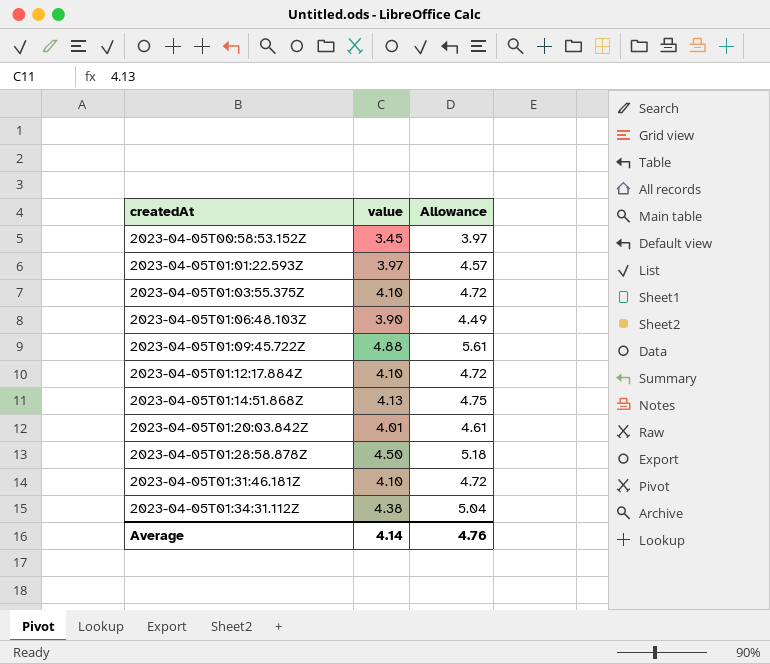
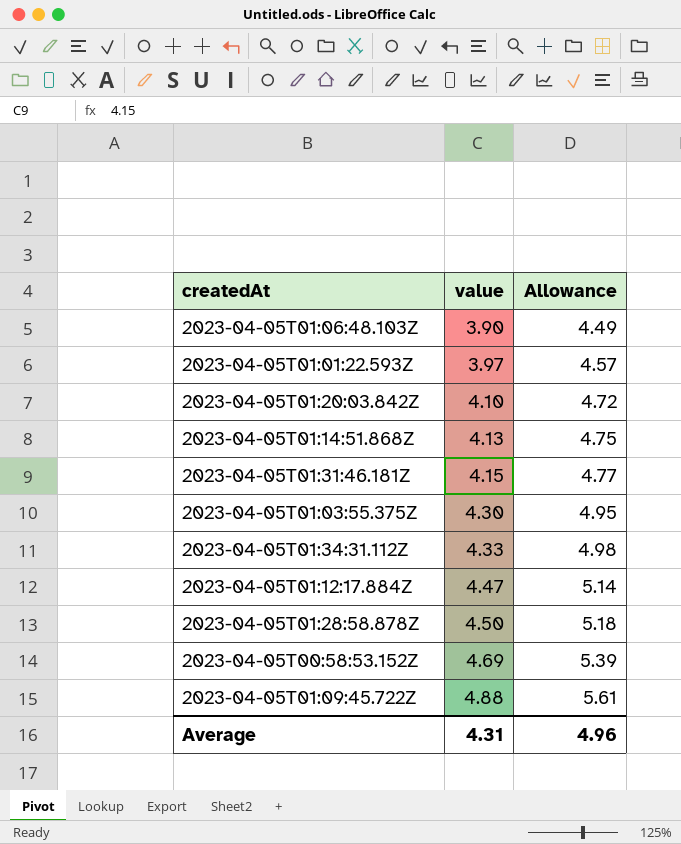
row order: createdAt ascending -> value ascending
2023-04-05T01:20:03.842Z | value: 4.01 -> 4.10
2023-04-05T01:20:03.842Z | Allowance: 4.61 -> 4.72
2023-04-05T01:31:46.181Z | value: 4.10 -> 4.15
2023-04-05T01:31:46.181Z | Allowance: 4.72 -> 4.77
2023-04-05T01:03:55.375Z | value: 4.10 -> 4.30
2023-04-05T01:03:55.375Z | Allowance: 4.72 -> 4.95
2023-04-05T01:34:31.112Z | value: 4.38 -> 4.33
2023-04-05T01:34:31.112Z | Allowance: 5.04 -> 4.98
2023-04-05T01:12:17.884Z | value: 4.10 -> 4.47
2023-04-05T01:12:17.884Z | Allowance: 4.72 -> 5.14
2023-04-05T00:58:53.152Z | value: 3.45 -> 4.69
2023-04-05T00:58:53.152Z | Allowance: 3.97 -> 5.39
Average | value: 4.14 -> 4.31
Average | Allowance: 4.76 -> 4.96

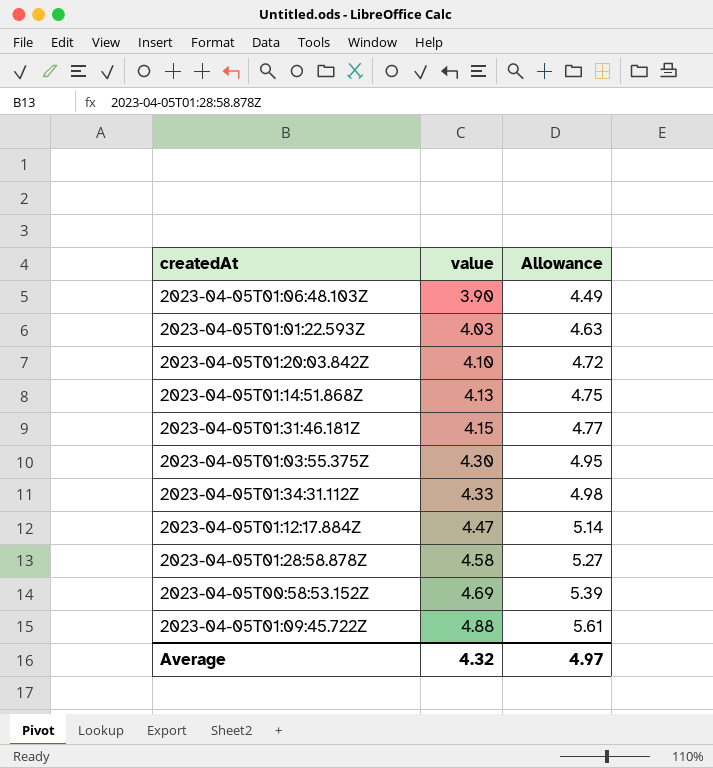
2023-04-05T01:01:22.593Z | value: 3.97 -> 4.03
2023-04-05T01:01:22.593Z | Allowance: 4.57 -> 4.63
2023-04-05T01:28:58.878Z | value: 4.50 -> 4.58
2023-04-05T01:28:58.878Z | Allowance: 5.18 -> 5.27
Average | value: 4.31 -> 4.32
Average | Allowance: 4.96 -> 4.97

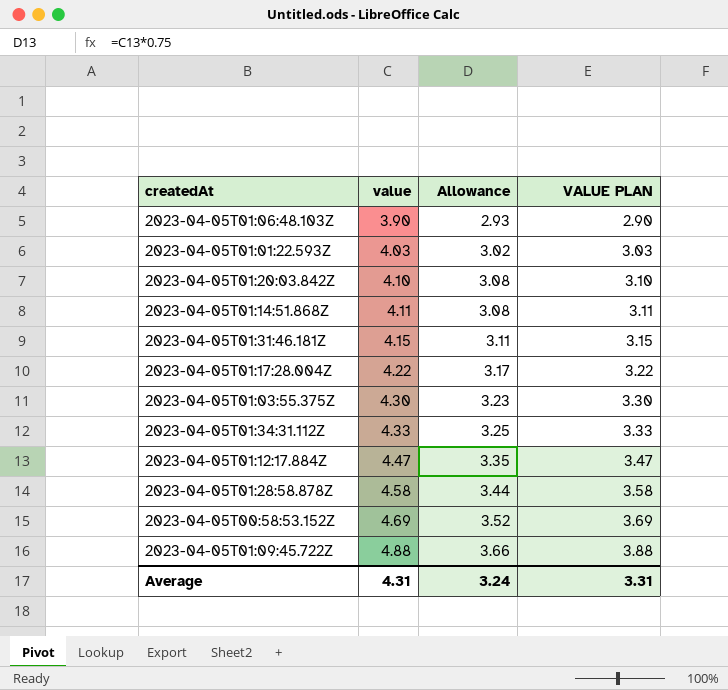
column Allowance | formula: [value] * 1.15 -> [value] * 0.75
column VALUE PLAN | formula: none -> [value] - 1
2023-04-05T01:14:51.868Z | value: 4.13 -> 4.11
row 2023-04-05T01:17:28.004Z: none -> 4.22 | 3.17 | 3.22
Average | value: 4.32 -> 4.31
Average | Allowance: 4.97 -> 3.24

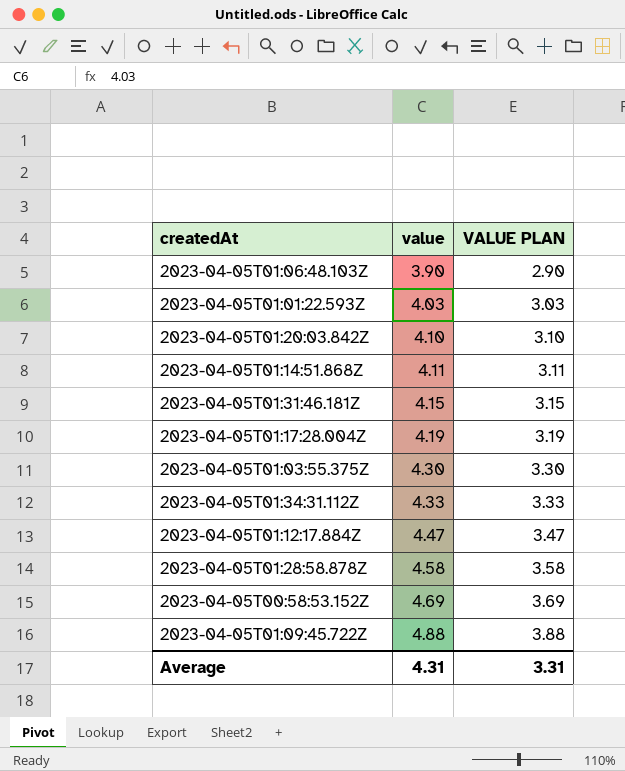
column Allowance | formula: [value] * 0.75 -> none
2023-04-05T01:17:28.004Z | value: 4.22 -> 4.19
2023-04-05T01:17:28.004Z | VALUE PLAN: 3.22 -> 3.19

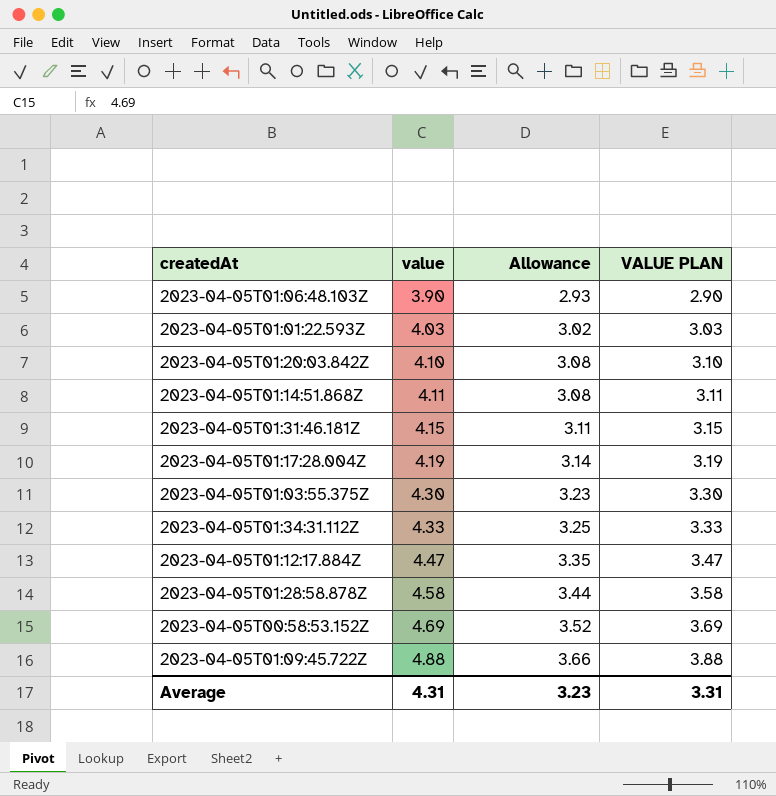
column Allowance | formula: none -> [value] * 0.75

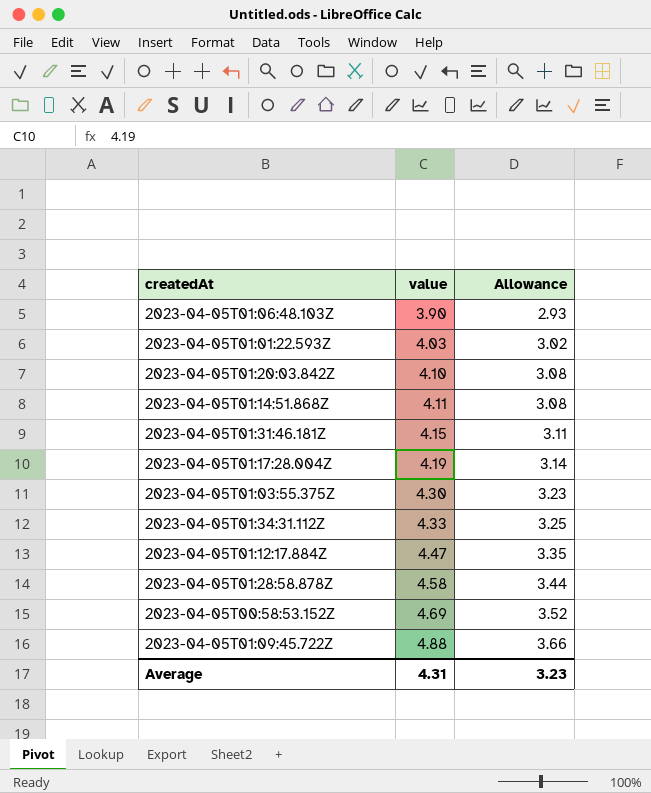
column VALUE PLAN | formula: [value] - 1 -> none

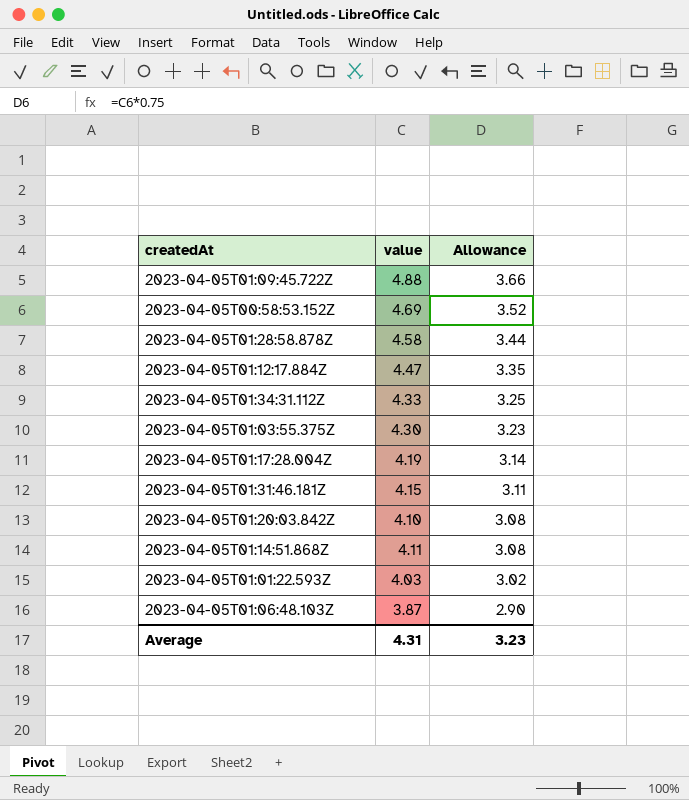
row order: value ascending -> Allowance descending
2023-04-05T01:06:48.103Z | value: 3.90 -> 3.87
2023-04-05T01:06:48.103Z | Allowance: 2.93 -> 2.90

